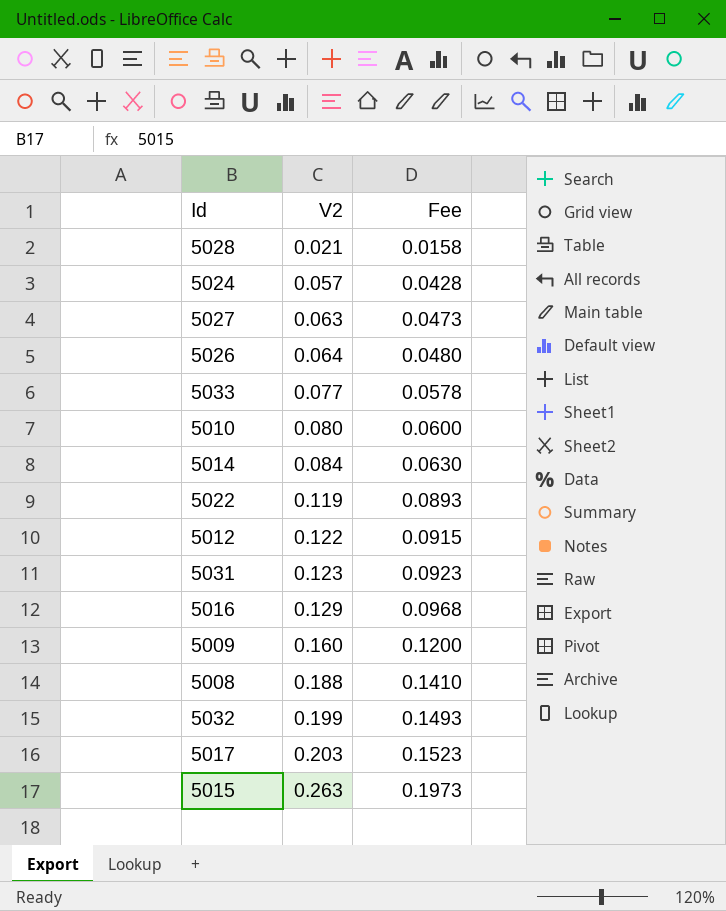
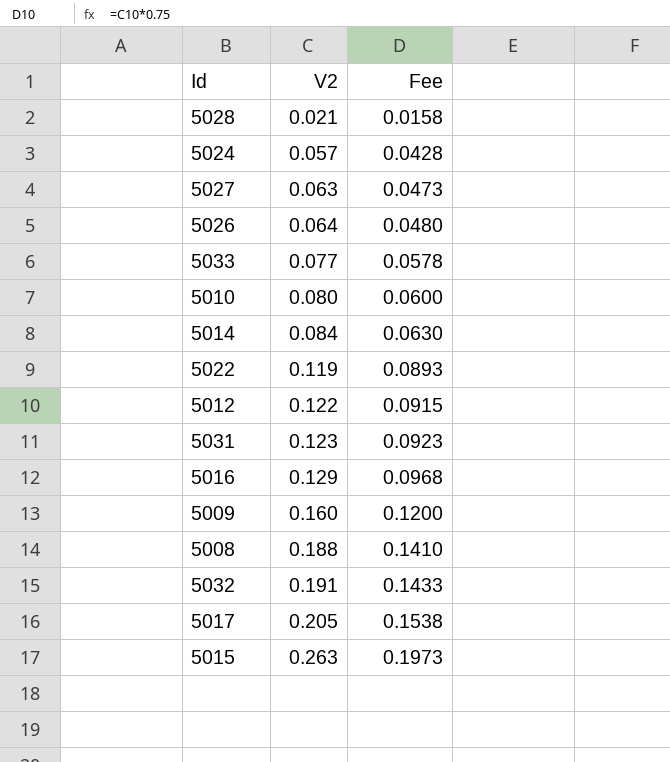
5032 | V2: 0.199 -> 0.191
5032 | Fee: 0.1493 -> 0.1433
5017 | V2: 0.203 -> 0.205
5017 | Fee: 0.1523 -> 0.1538

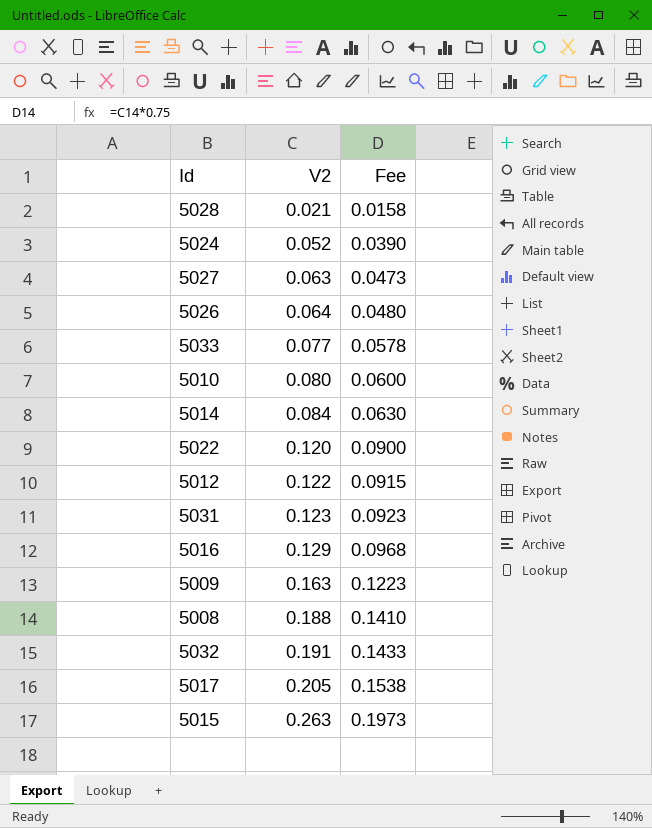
5024 | V2: 0.057 -> 0.052
5024 | Fee: 0.0428 -> 0.0390
5022 | V2: 0.119 -> 0.120
5022 | Fee: 0.0893 -> 0.0900
5009 | V2: 0.160 -> 0.163
5009 | Fee: 0.1200 -> 0.1223

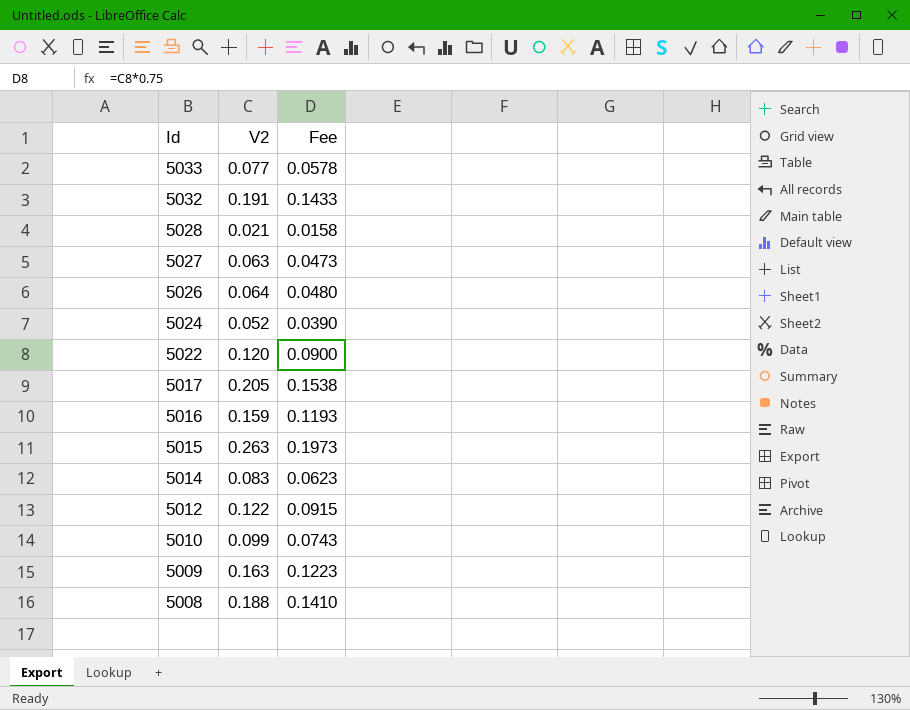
row order: V2 ascending -> Id descending
row 5031: 0.123 | 0.0923 -> none
5016 | V2: 0.129 -> 0.159
5016 | Fee: 0.0968 -> 0.1193
5014 | V2: 0.084 -> 0.083
5014 | Fee: 0.0630 -> 0.0623
5010 | V2: 0.080 -> 0.099
5010 | Fee: 0.0600 -> 0.0743

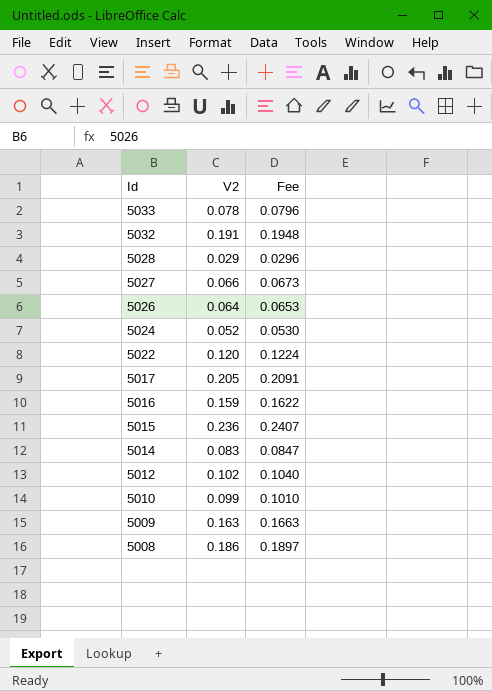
column Fee | formula: [V2] * 0.75 -> [V2] * 1.02
5033 | V2: 0.077 -> 0.078
5028 | V2: 0.021 -> 0.029
5027 | V2: 0.063 -> 0.066
5015 | V2: 0.263 -> 0.236
5012 | V2: 0.122 -> 0.102
5008 | V2: 0.188 -> 0.186

